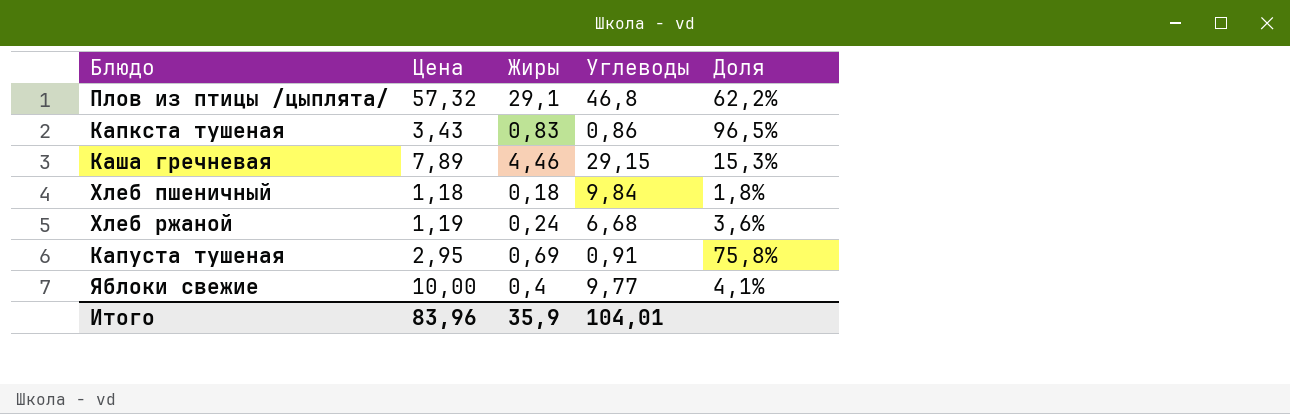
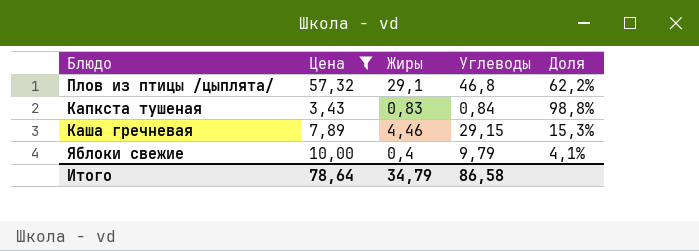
filter: none -> Цена >= 3,43
Капкста тушеная | Углеводы: 0,86 -> 0,84
Капкста тушеная | Доля: 96,5% -> 98,8%
Яблоки свежие | Углеводы: 9,77 -> 9,79
Итого | Цена: 83,96 -> 78,64
Итого | Жиры: 35,9 -> 34,79
Итого | Углеводы: 104,01 -> 86,58

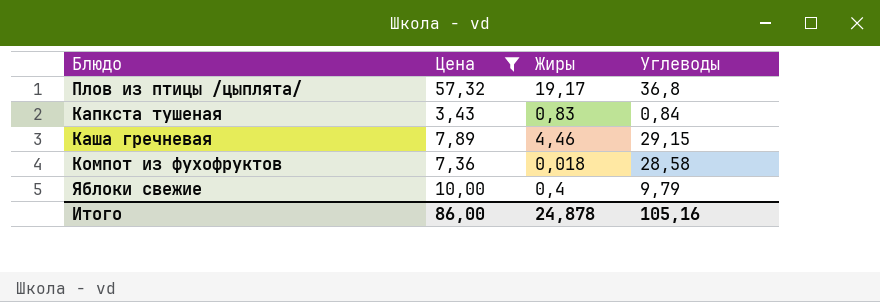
column Доля | formula: [Жиры] / [Углеводы] -> none
Плов из птицы /цыплята/ | Жиры: 29,1 -> 19,17
Плов из птицы /цыплята/ | Углеводы: 46,8 -> 36,8
row Компот из фухофруктов: none -> 7,36 | 0,018 | 28,58
Итого | Цена: 78,64 -> 86,00
Итого | Жиры: 34,79 -> 24,878
Итого | Углеводы: 86,58 -> 105,16

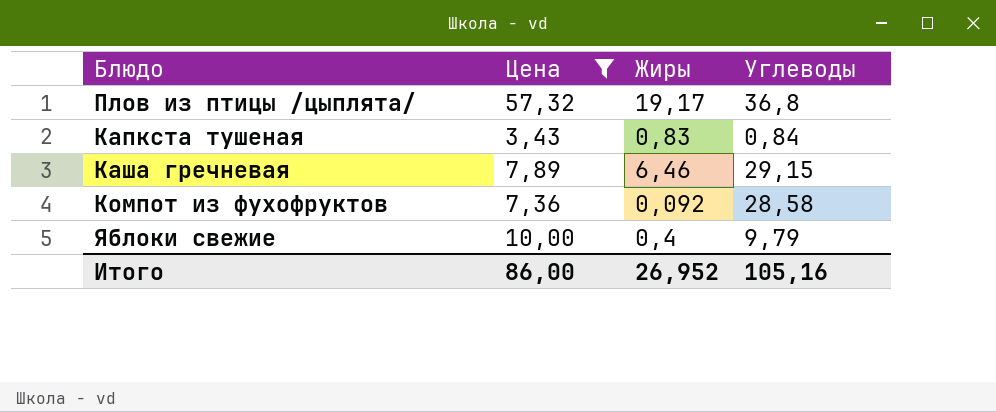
Каша гречневая | Жиры: 4,46 -> 6,46
Компот из фухофруктов | Жиры: 0,018 -> 0,092
Итого | Жиры: 24,878 -> 26,952

